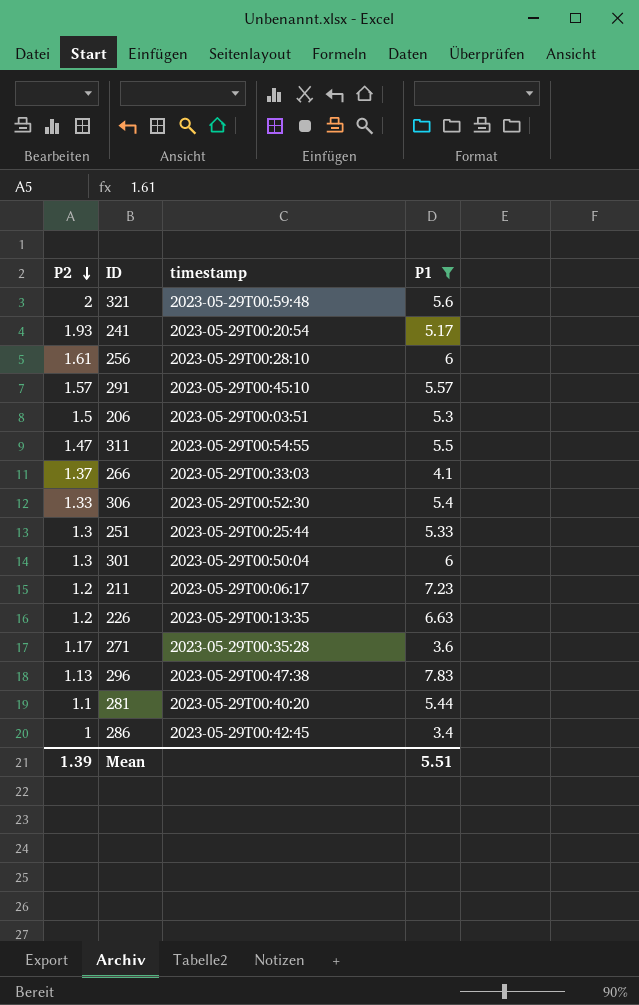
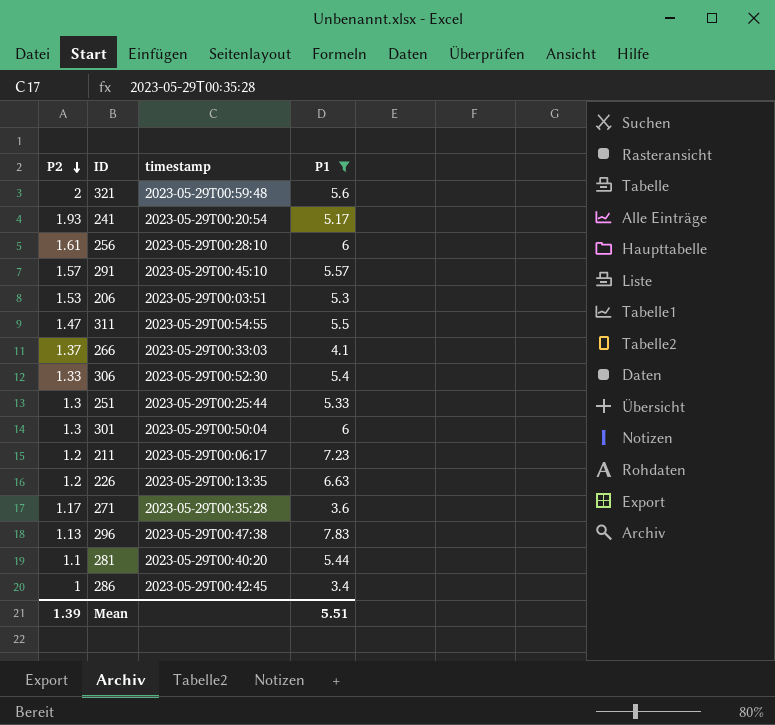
206 | P2: 1.5 -> 1.53

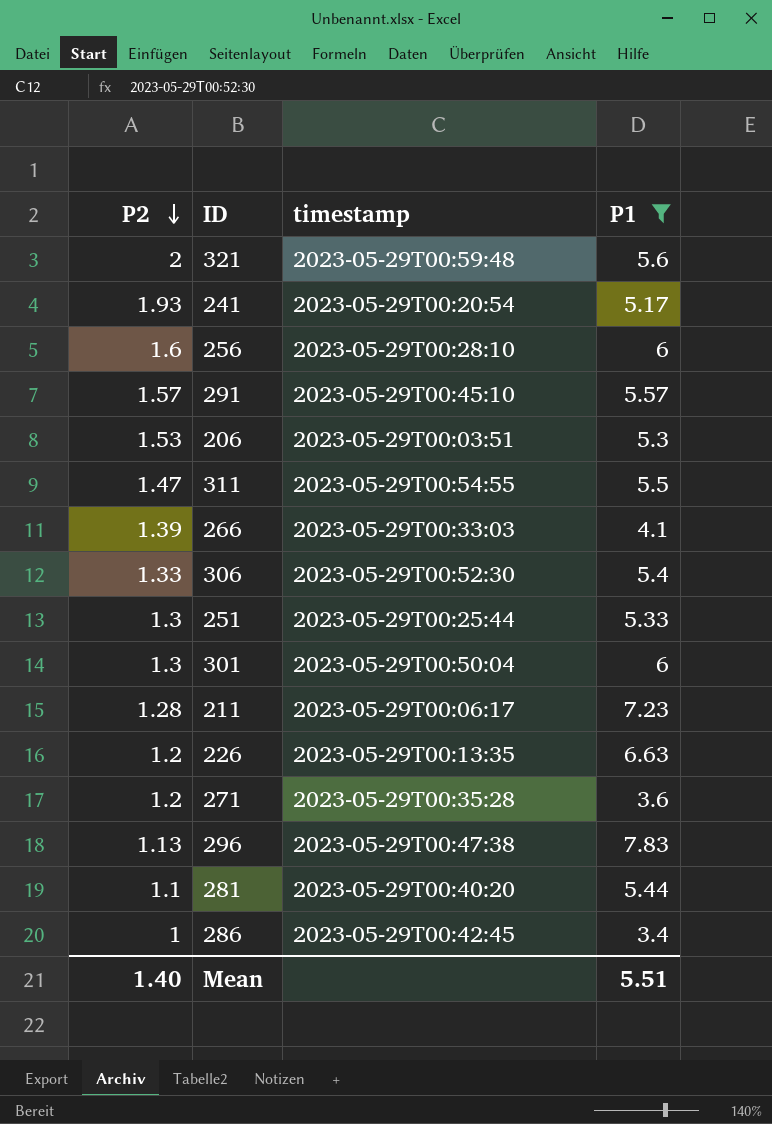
256 | P2: 1.61 -> 1.6
266 | P2: 1.37 -> 1.39
211 | P2: 1.2 -> 1.28
271 | P2: 1.17 -> 1.2
Mean | P2: 1.39 -> 1.40

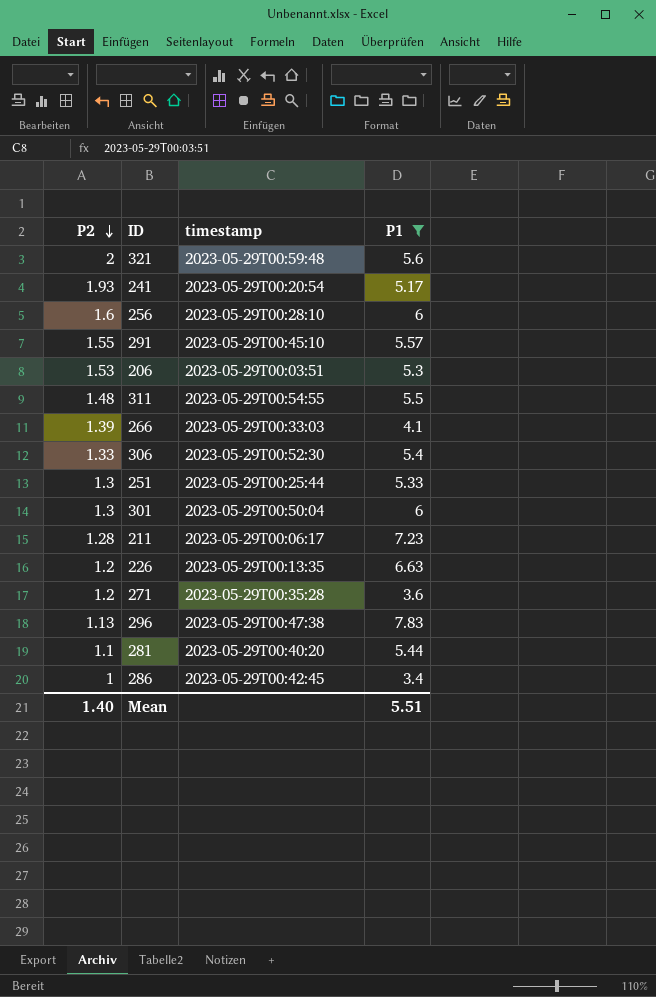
291 | P2: 1.57 -> 1.55
311 | P2: 1.47 -> 1.48

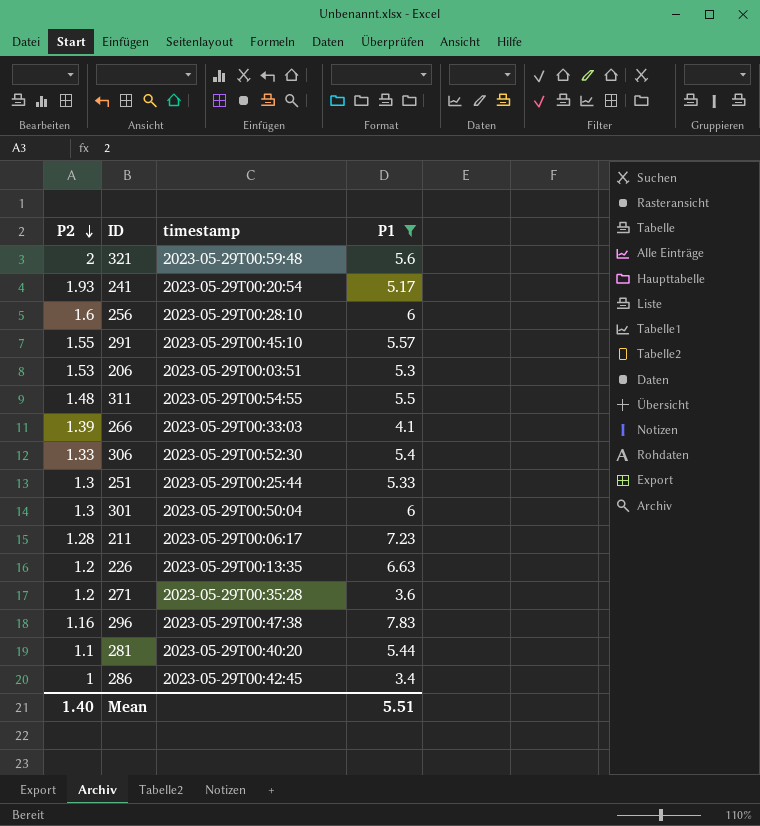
296 | P2: 1.13 -> 1.16

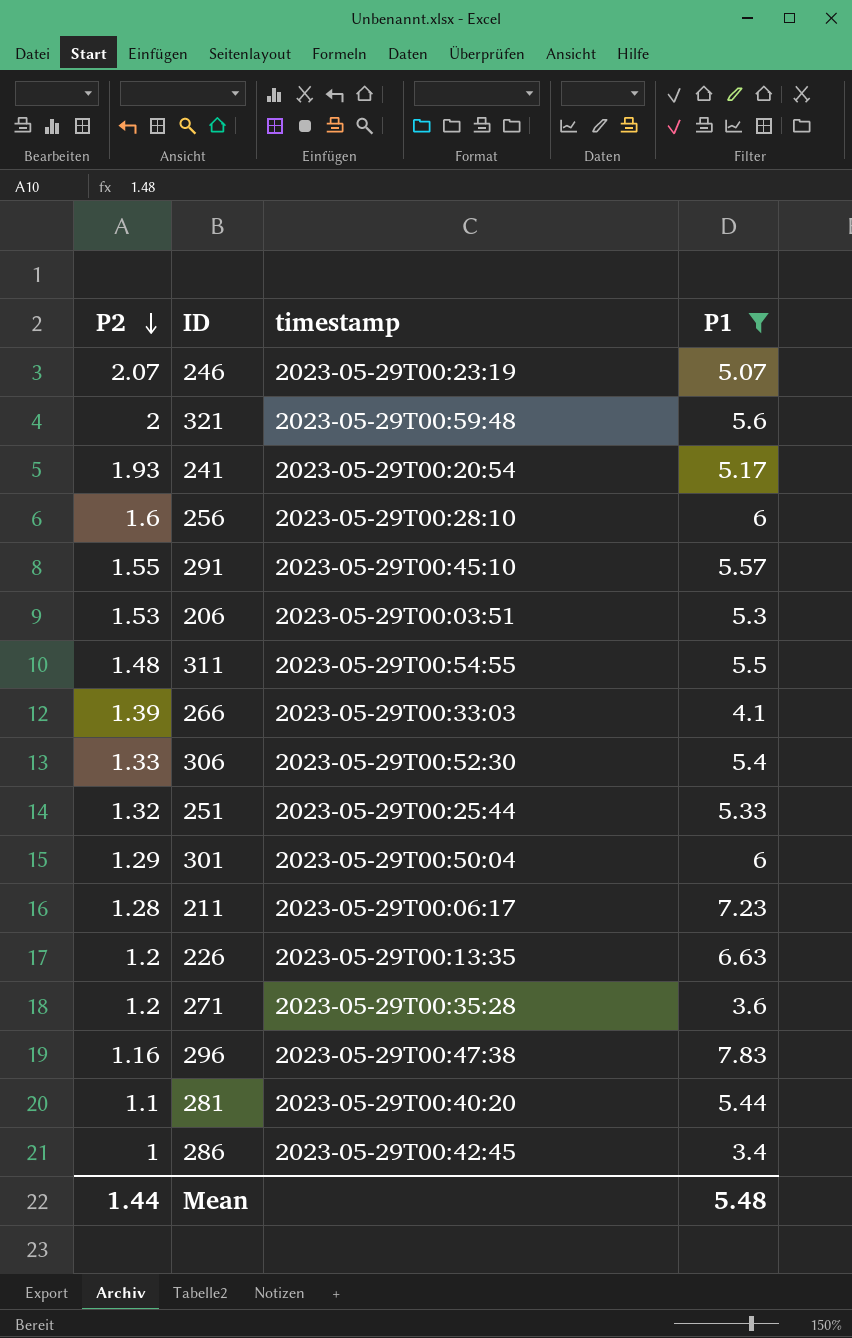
row 246: none -> 2.07 | 2023-05-29T00:23:19 | 5.07
251 | P2: 1.3 -> 1.32
301 | P2: 1.3 -> 1.29
Mean | P2: 1.40 -> 1.44
Mean | P1: 5.51 -> 5.48

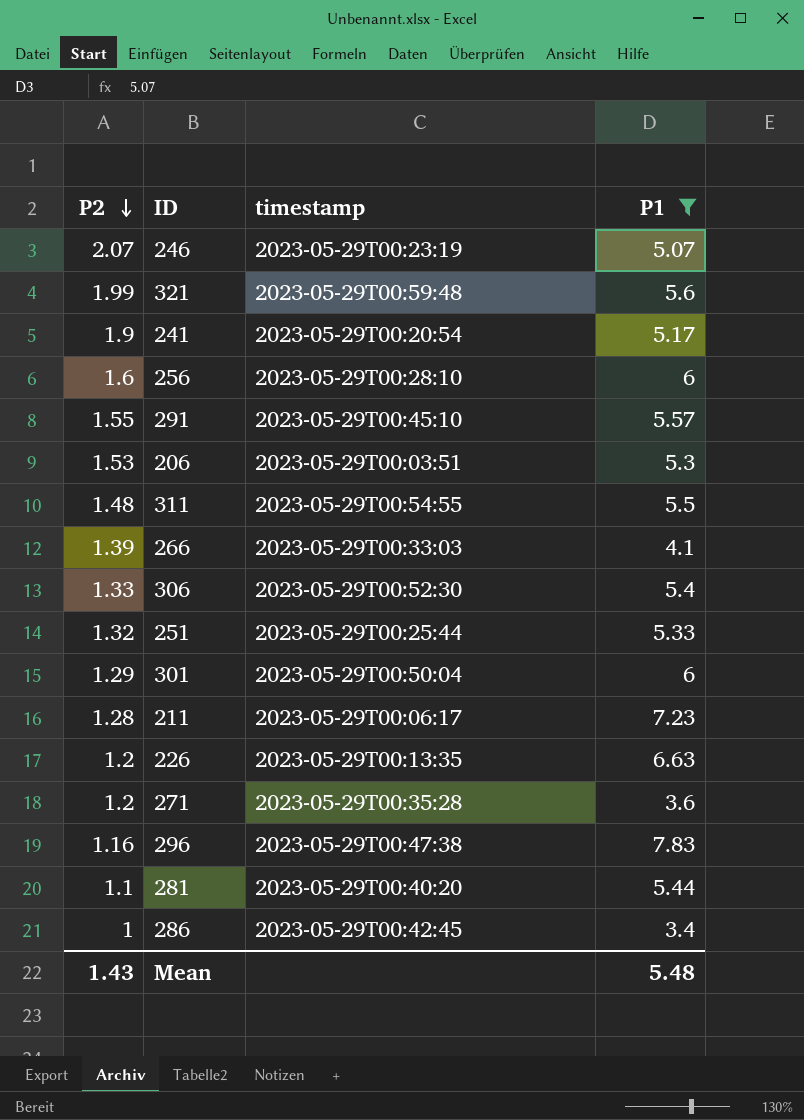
321 | P2: 2 -> 1.99
241 | P2: 1.93 -> 1.9
Mean | P2: 1.44 -> 1.43

